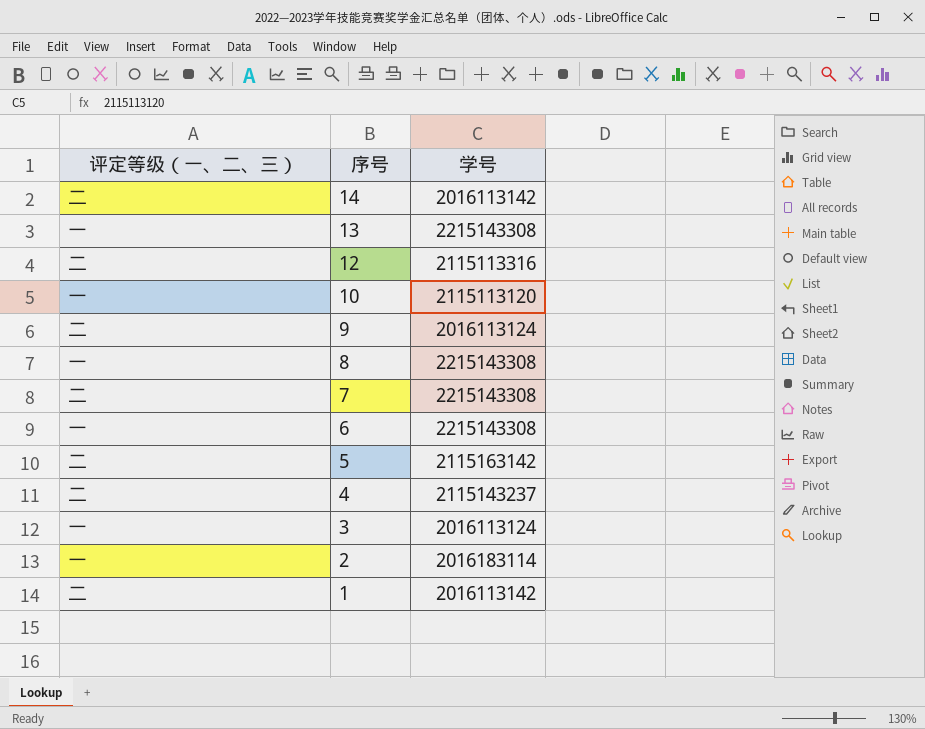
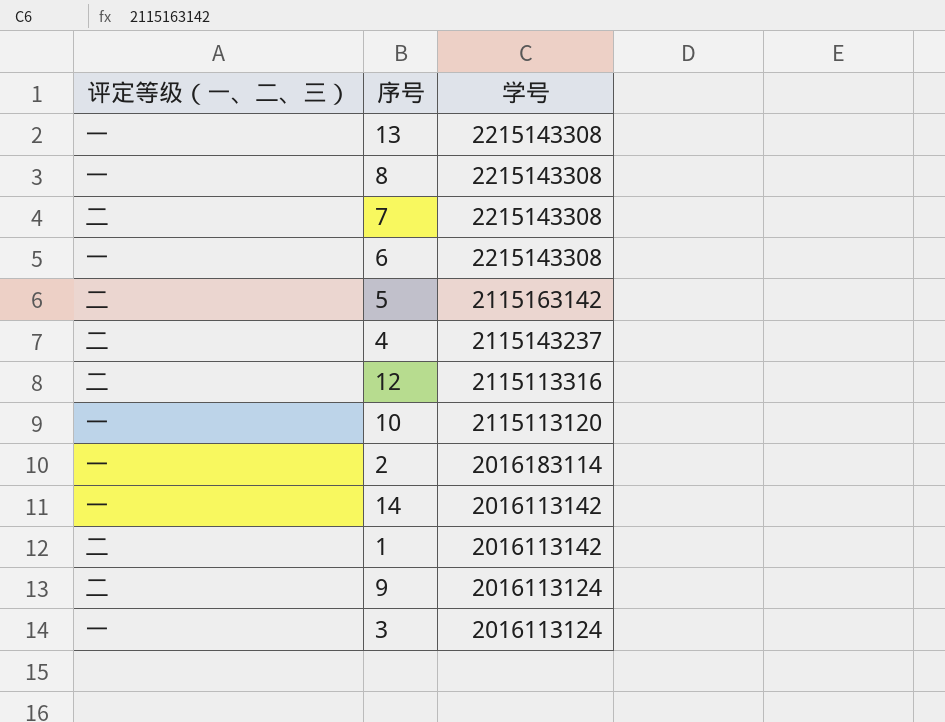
row order: 序号 descending -> 学号 descending
14 | 评定等级（一、二、三）: 二 -> 一

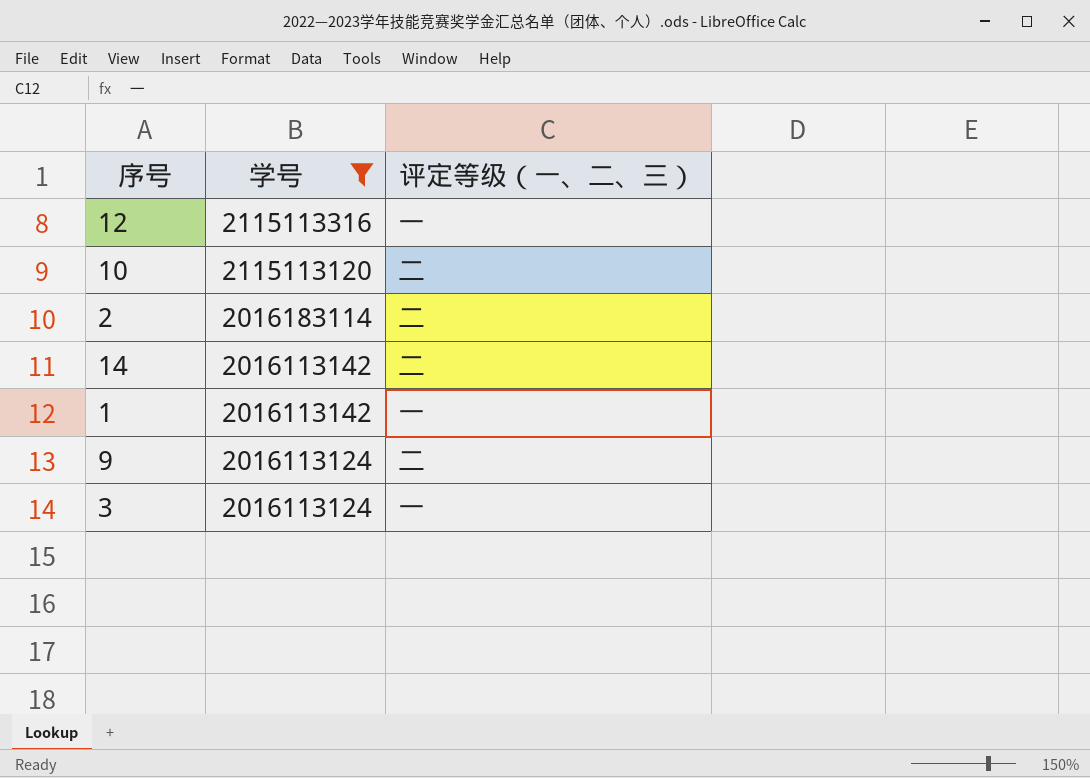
filter: none -> 学号 <= 2115113316
column 评定等级（一、二、三） | position: 1 -> 3
12 | 评定等级（一、二、三）: 二 -> 一
10 | 评定等级（一、二、三）: 一 -> 二
2 | 评定等级（一、二、三）: 一 -> 二
14 | 评定等级（一、二、三）: 一 -> 二
1 | 评定等级（一、二、三）: 二 -> 一

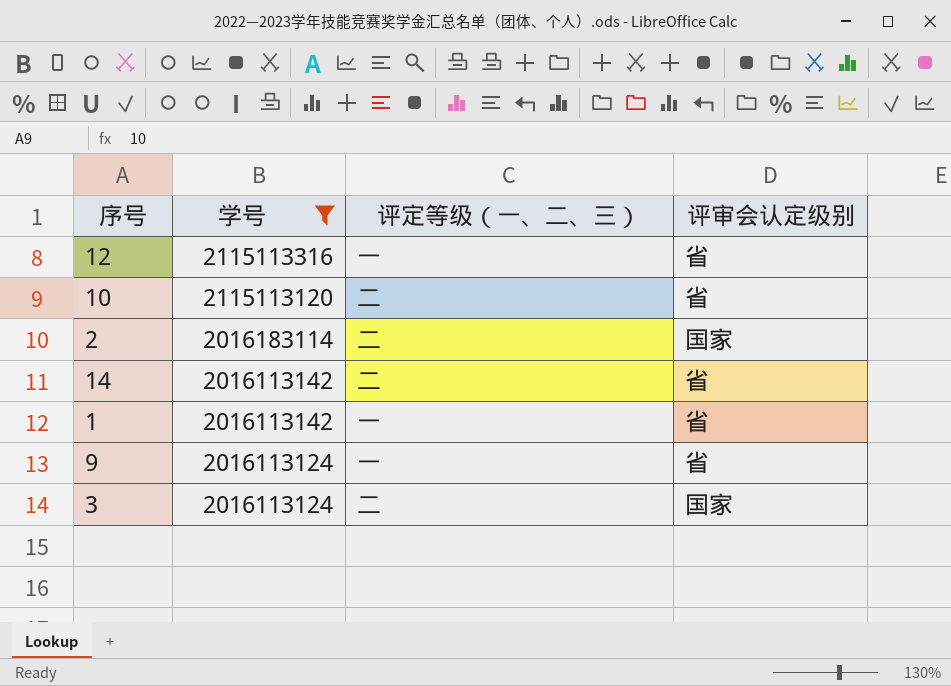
column 评审会认定级别 | position: none -> 4
9 | 评定等级（一、二、三）: 二 -> 一
3 | 评定等级（一、二、三）: 一 -> 二

